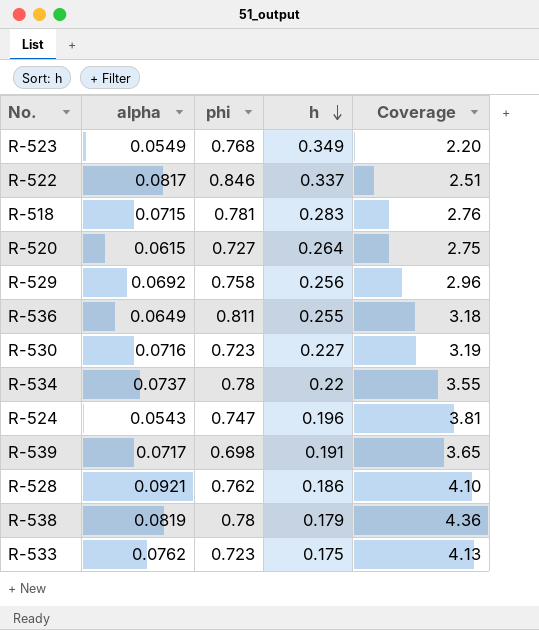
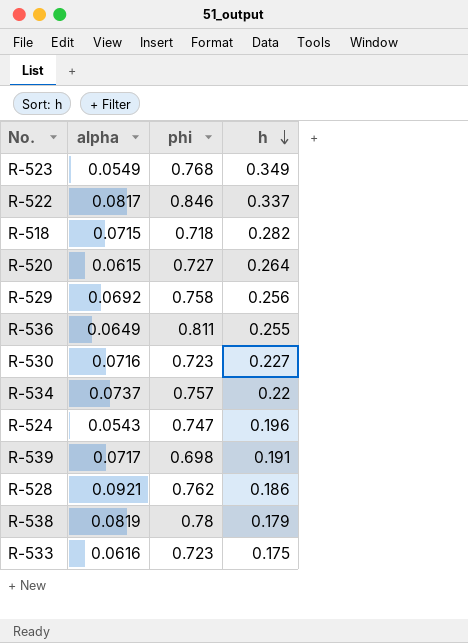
column Coverage | formula: [phi] / [h] -> none
R-518 | phi: 0.781 -> 0.718
R-518 | h: 0.283 -> 0.282
R-534 | phi: 0.78 -> 0.757
R-533 | alpha: 0.0762 -> 0.0616

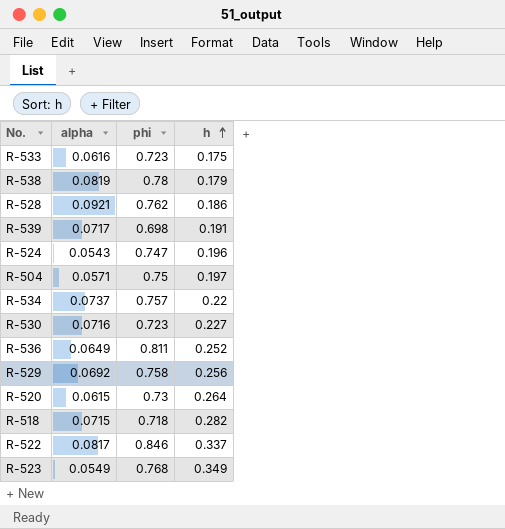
row order: h descending -> h ascending
row R-504: none -> 0.0571 | 0.75 | 0.197
R-536 | h: 0.255 -> 0.252
R-520 | phi: 0.727 -> 0.73

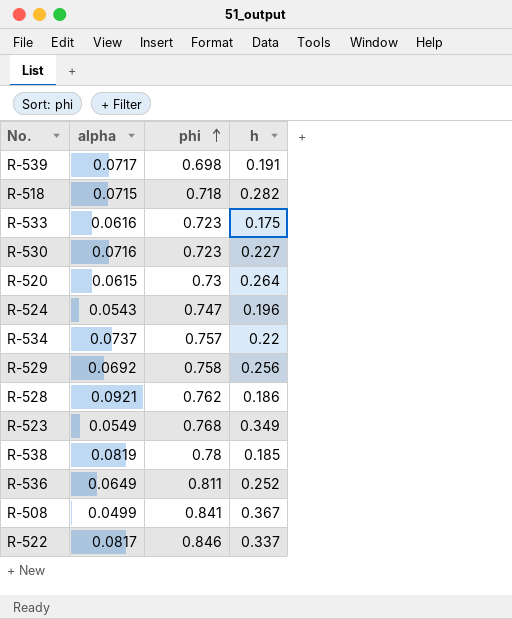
row order: h ascending -> phi ascending
row R-504: 0.0571 | 0.75 | 0.197 -> none
R-538 | h: 0.179 -> 0.185
row R-508: none -> 0.0499 | 0.841 | 0.367

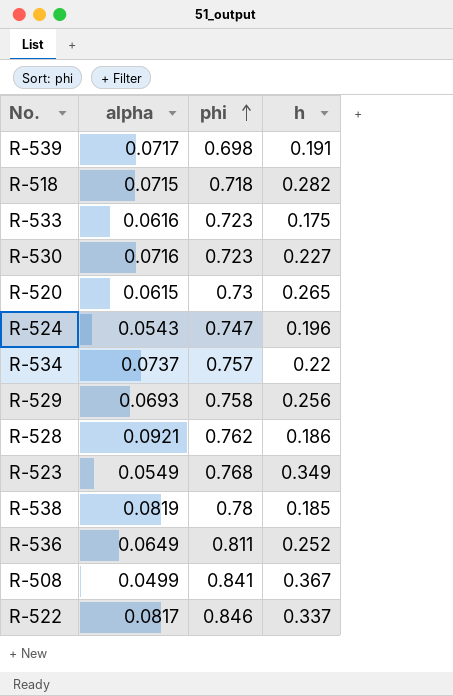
R-520 | h: 0.264 -> 0.265
R-529 | alpha: 0.0692 -> 0.0693

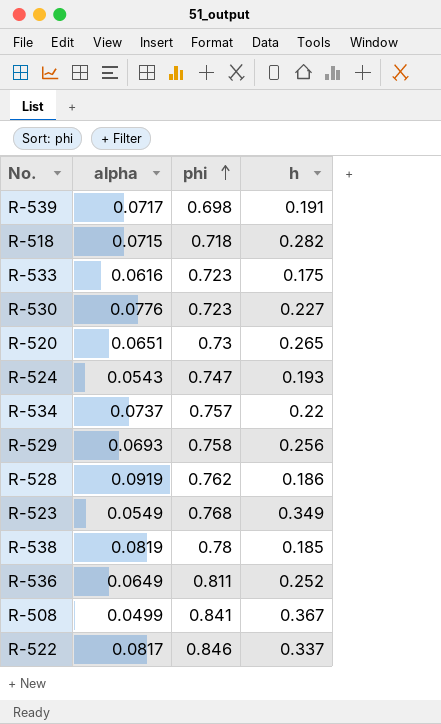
R-530 | alpha: 0.0716 -> 0.0776
R-520 | alpha: 0.0615 -> 0.0651
R-524 | h: 0.196 -> 0.193
R-528 | alpha: 0.0921 -> 0.0919

